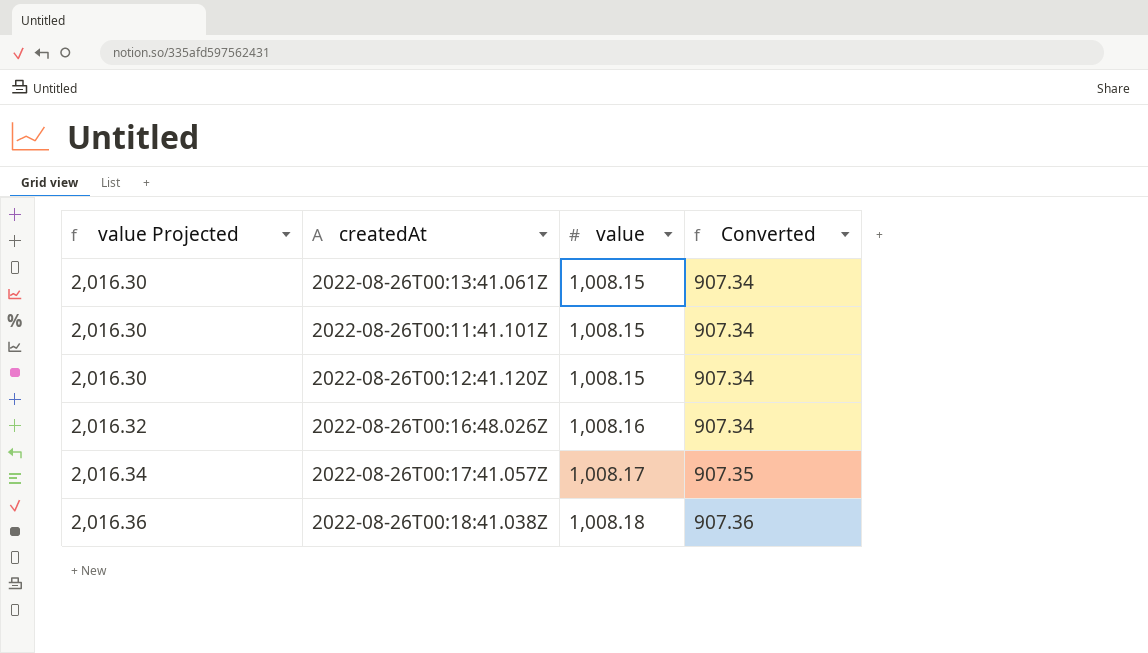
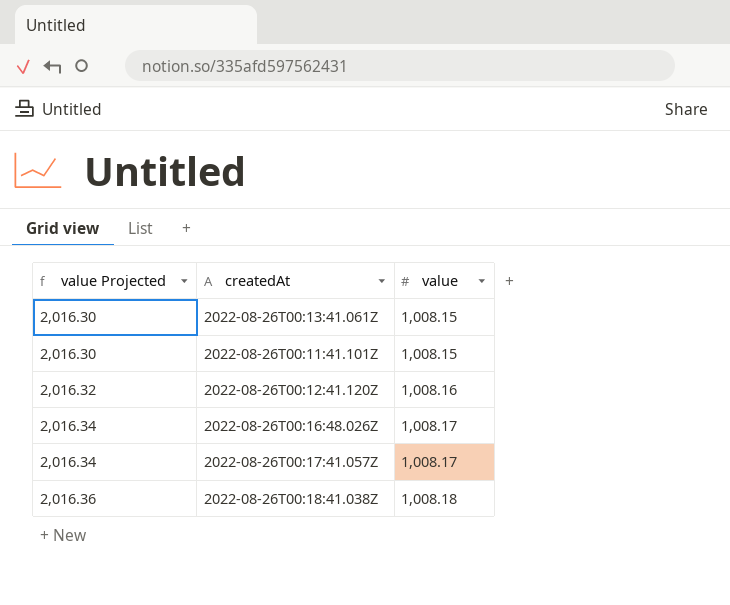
column Converted | formula: [value] * 0.9 -> none
2022-08-26T00:12:41.120Z | value Projected: 2,016.30 -> 2,016.32
2022-08-26T00:12:41.120Z | value: 1,008.15 -> 1,008.16
2022-08-26T00:16:48.026Z | value Projected: 2,016.32 -> 2,016.34
2022-08-26T00:16:48.026Z | value: 1,008.16 -> 1,008.17

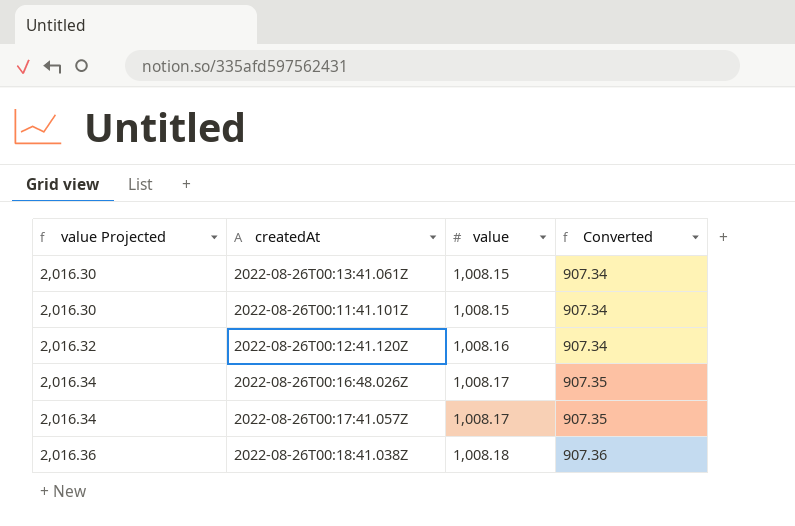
column Converted | formula: none -> [value] * 0.9

